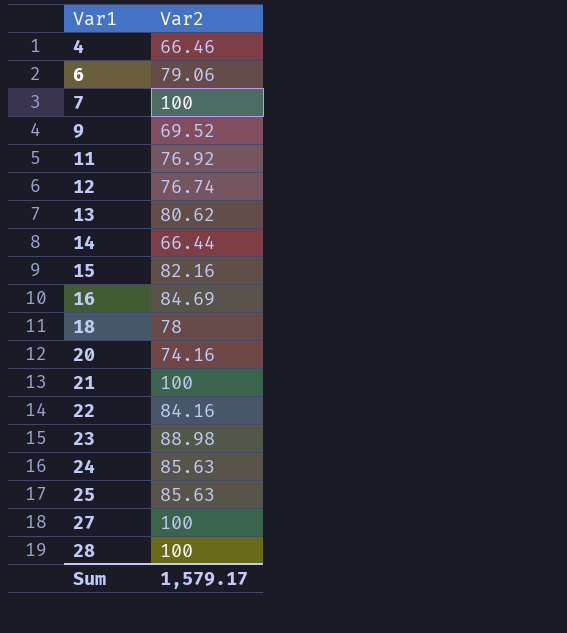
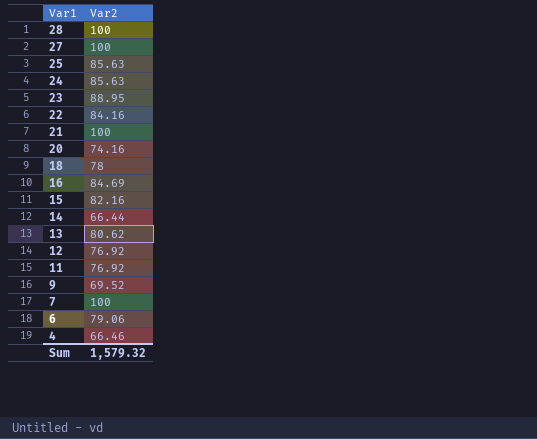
row order: Var1 ascending -> Var1 descending
23 | Var2: 88.98 -> 88.95
12 | Var2: 76.74 -> 76.92
Sum | Var2: 1,579.17 -> 1,579.32

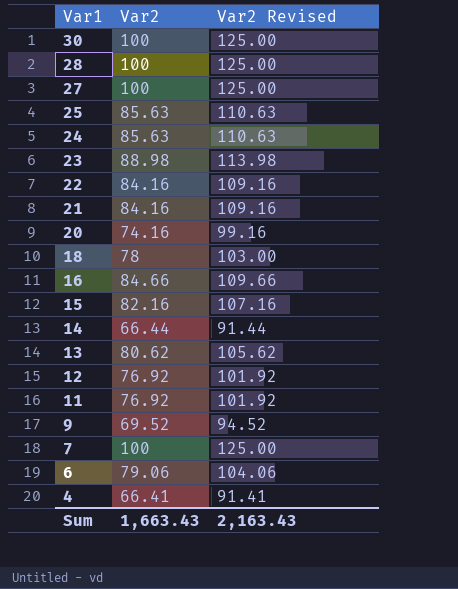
column Var2 Revised | formula: none -> [Var2] + 25
row 30: none -> 100 | 125.00
23 | Var2: 88.95 -> 88.98
21 | Var2: 100 -> 84.16
16 | Var2: 84.69 -> 84.66
4 | Var2: 66.46 -> 66.41
Sum | Var2: 1,579.32 -> 1,663.43

